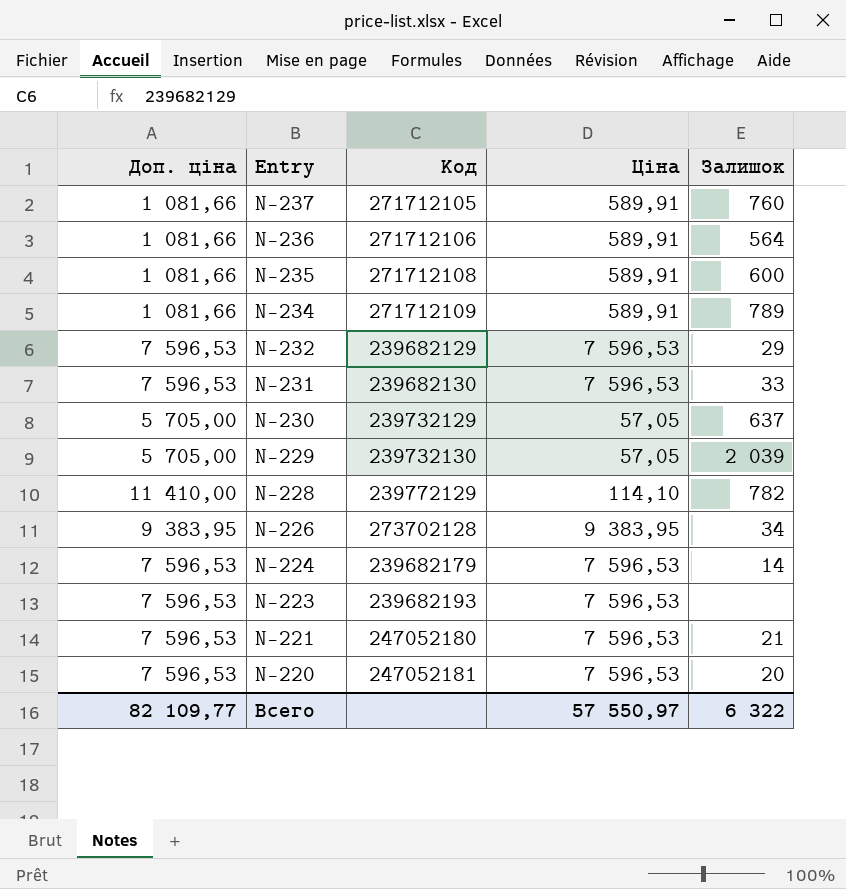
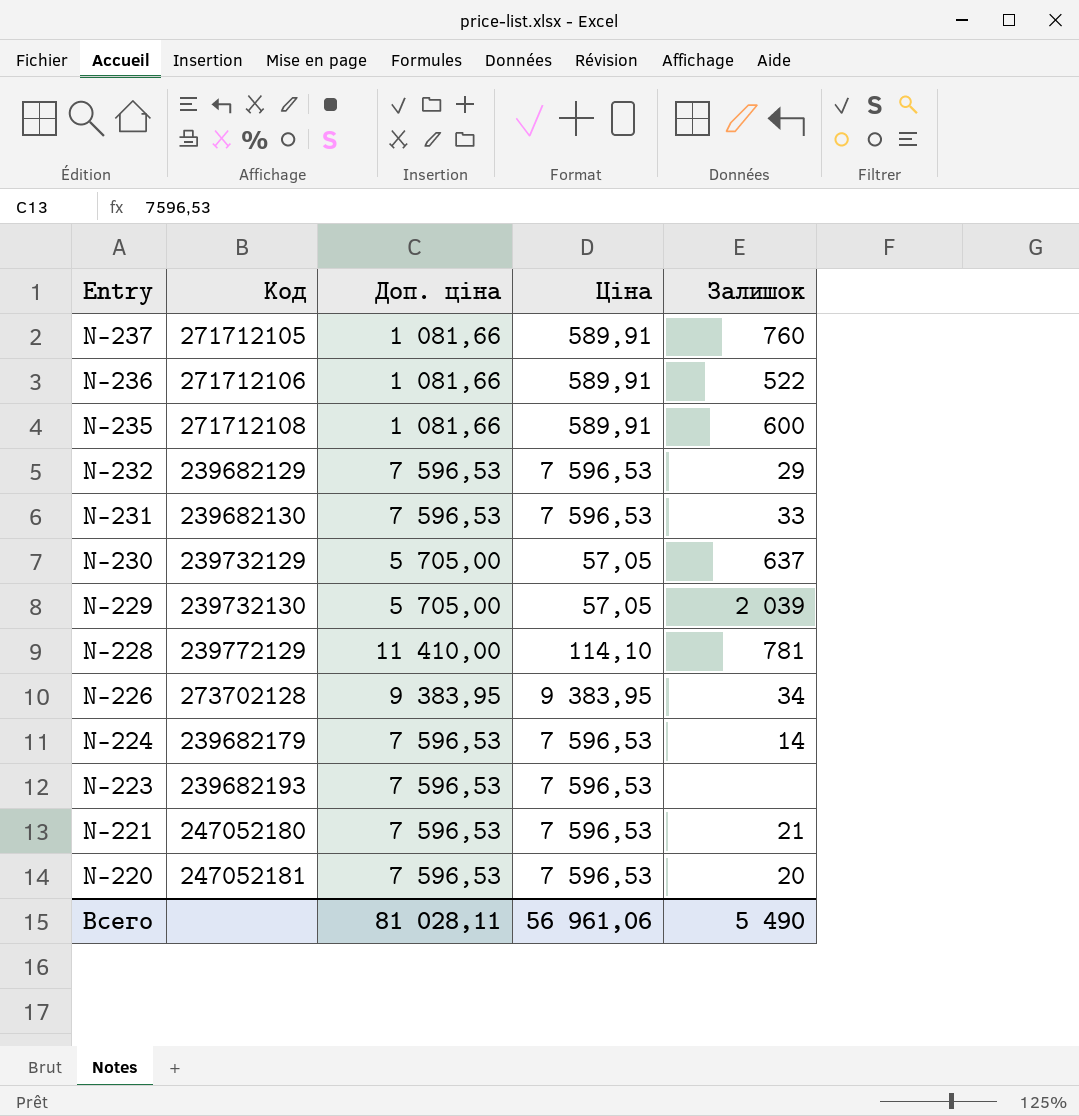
column Доп. ціна | position: 1 -> 3
row N-234: 1 081,66 | 271712109 | 589,91 | 789 -> none
N-236 | Залишок: 564 -> 522
N-228 | Залишок: 782 -> 781
Всего | Доп. ціна: 82 109,77 -> 81 028,11
Всего | Ціна: 57 550,97 -> 56 961,06
Всего | Залишок: 6 322 -> 5 490

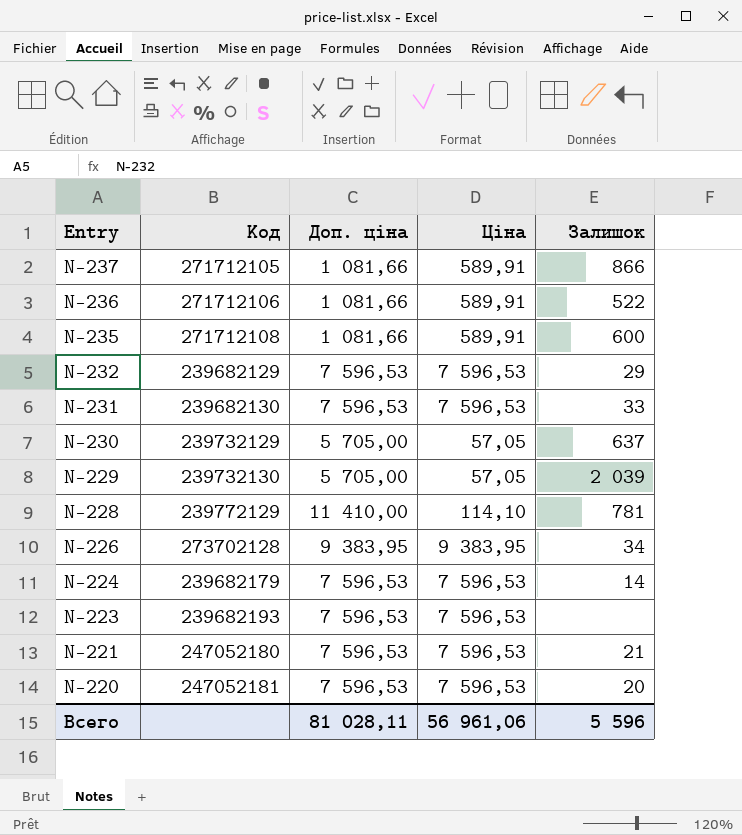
N-237 | Залишок: 760 -> 866
Всего | Залишок: 5 490 -> 5 596

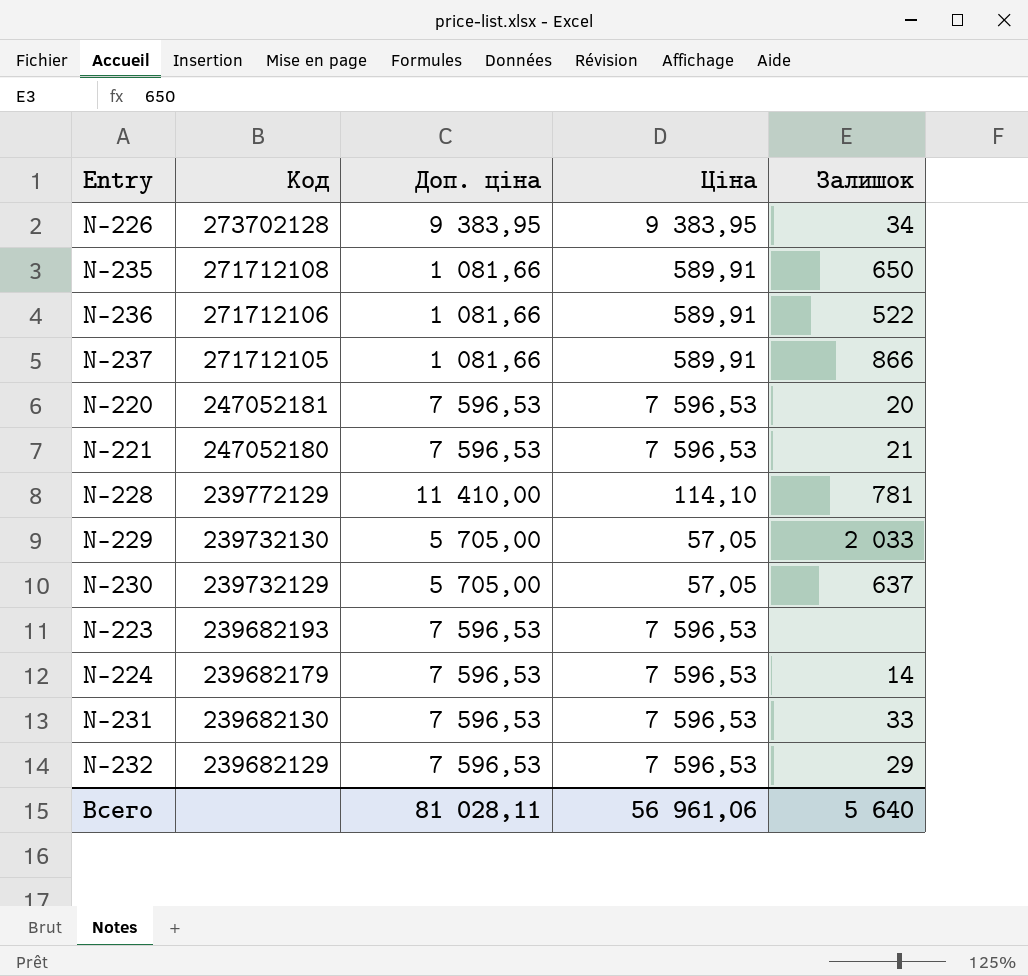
row order: Entry descending -> Код descending
N-235 | Залишок: 600 -> 650
N-229 | Залишок: 2 039 -> 2 033
Всего | Залишок: 5 596 -> 5 640

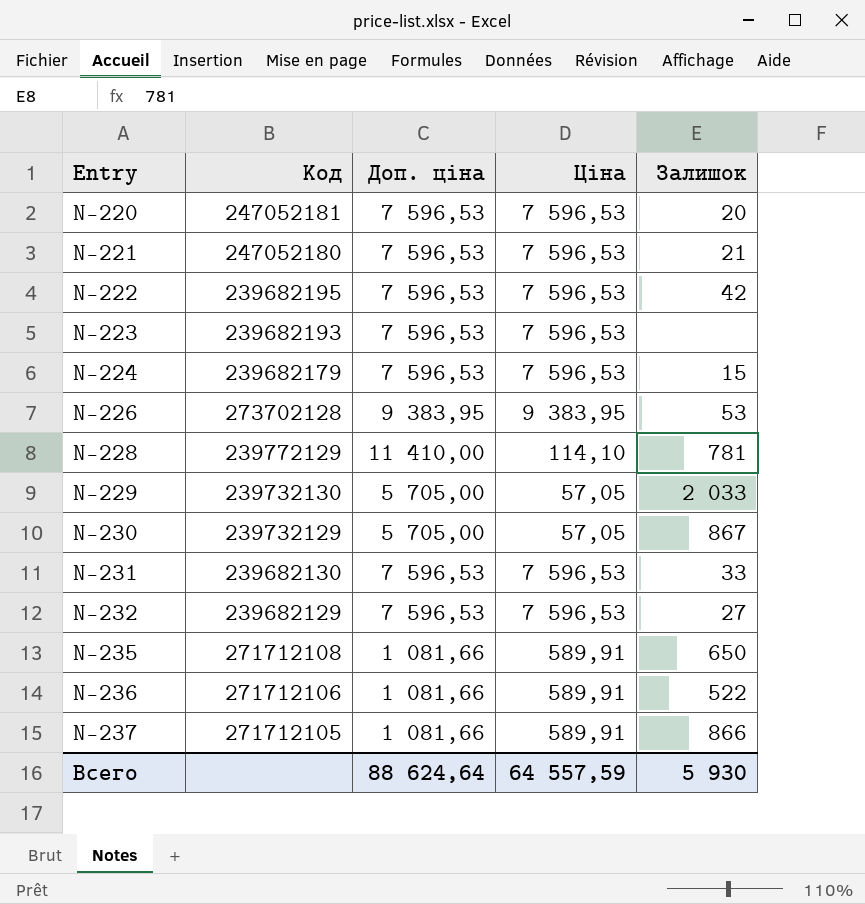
row order: Код descending -> Entry ascending
row N-222: none -> 239682195 | 7 596,53 | 7 596,53 | 42
N-224 | Залишок: 14 -> 15
N-226 | Залишок: 34 -> 53
N-230 | Залишок: 637 -> 867
N-232 | Залишок: 29 -> 27
Всего | Доп. ціна: 81 028,11 -> 88 624,64
Всего | Ціна: 56 961,06 -> 64 557,59
Всего | Залишок: 5 640 -> 5 930

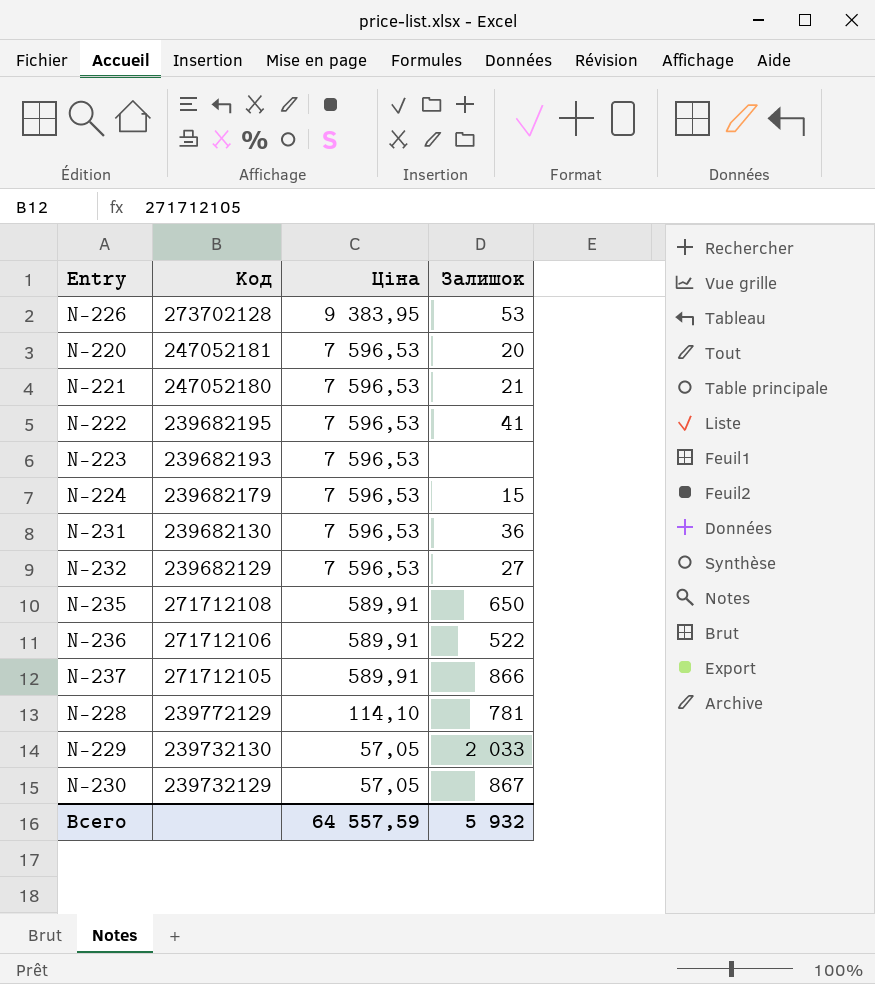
row order: Entry ascending -> Ціна descending
column Доп. ціна | position: 3 -> none
N-222 | Залишок: 42 -> 41
N-231 | Залишок: 33 -> 36
Всего | Залишок: 5 930 -> 5 932

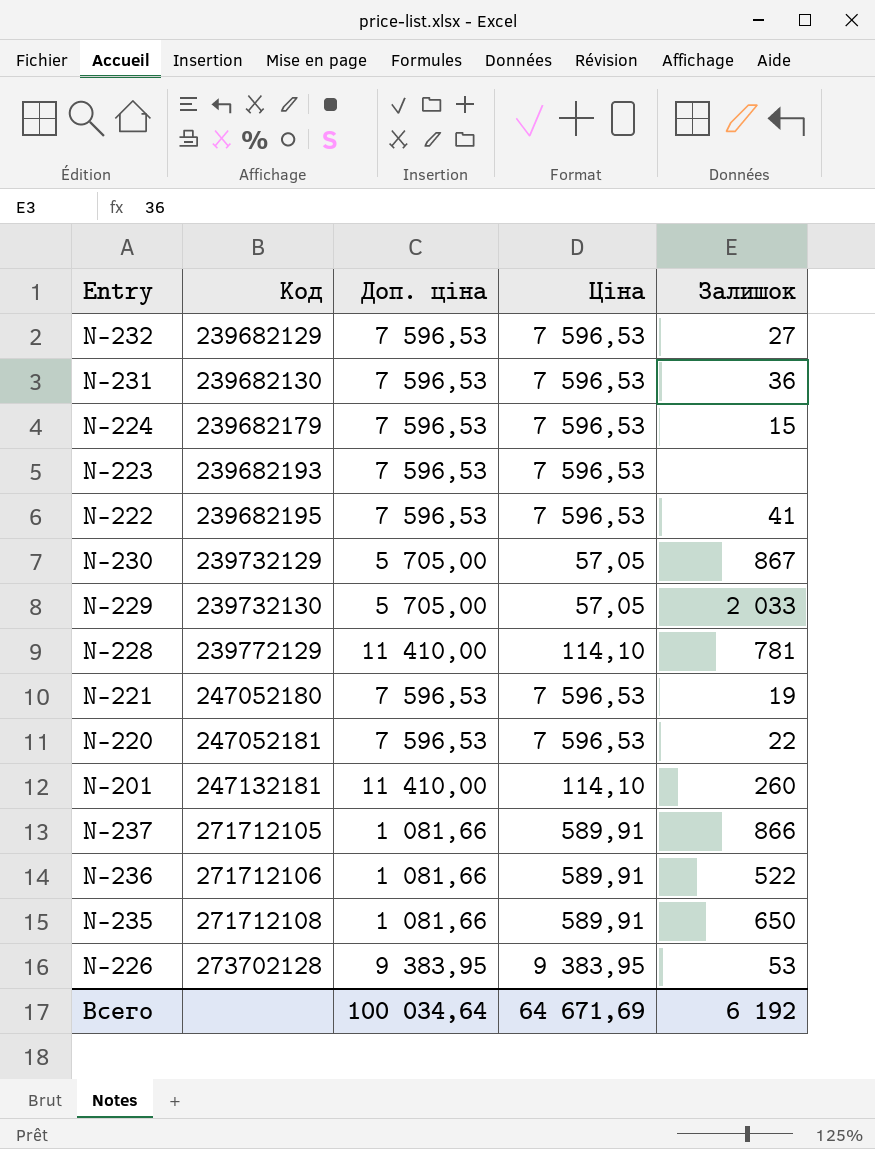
row order: Ціна descending -> Код ascending
column Доп. ціна | position: none -> 3
N-221 | Залишок: 21 -> 19
N-220 | Залишок: 20 -> 22
row N-201: none -> 247132181 | 11 410,00 | 114,10 | 260
Всего | Ціна: 64 557,59 -> 64 671,69
Всего | Залишок: 5 932 -> 6 192

